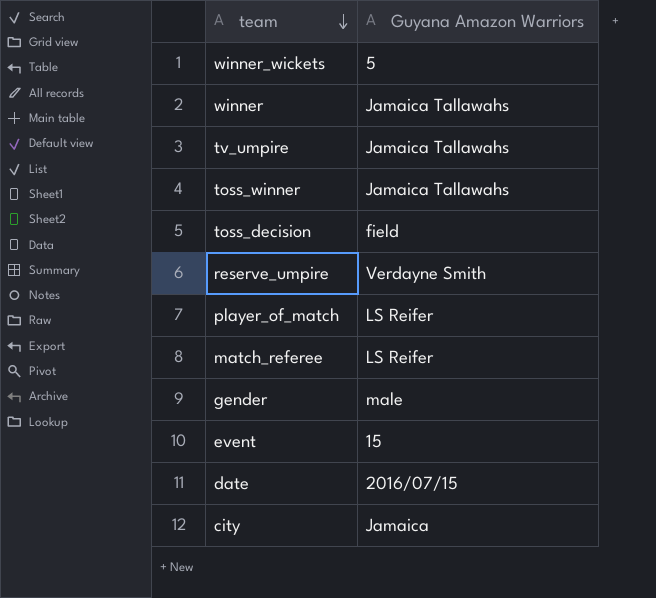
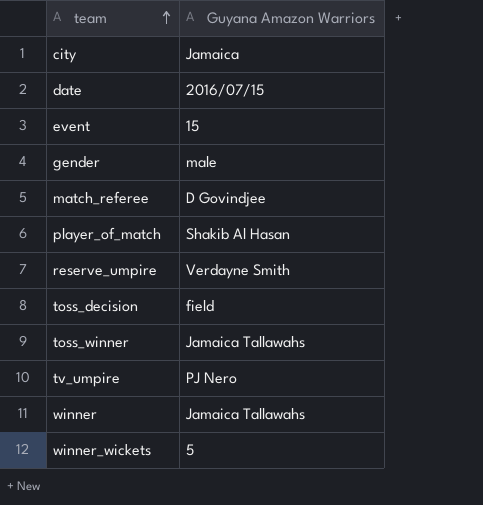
row order: team descending -> team ascending
match_referee | Guyana Amazon Warriors: LS Reifer -> D Govindjee
player_of_match | Guyana Amazon Warriors: LS Reifer -> Shakib Al Hasan
tv_umpire | Guyana Amazon Warriors: Jamaica Tallawahs -> PJ Nero

